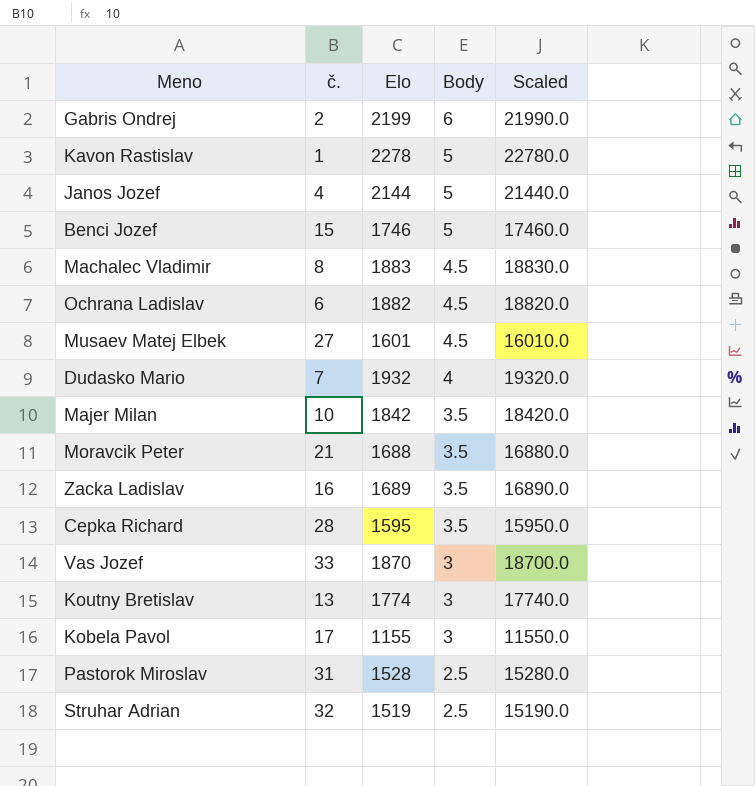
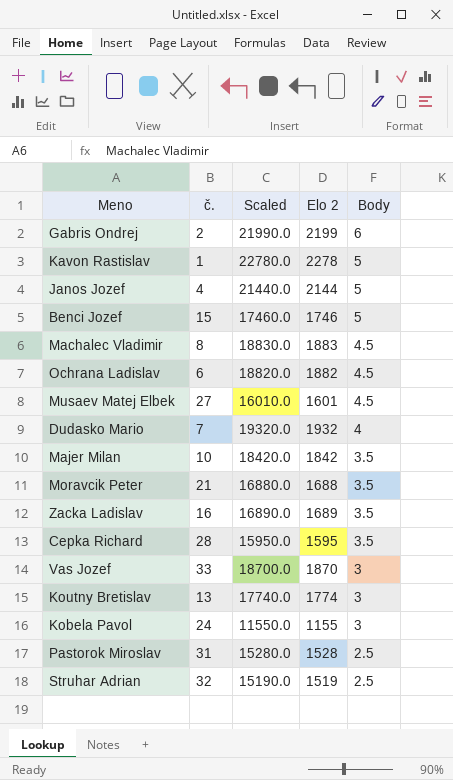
column Scaled | position: 5 -> 3
column name: Elo -> Elo 2
Kobela Pavol | č.: 17 -> 24

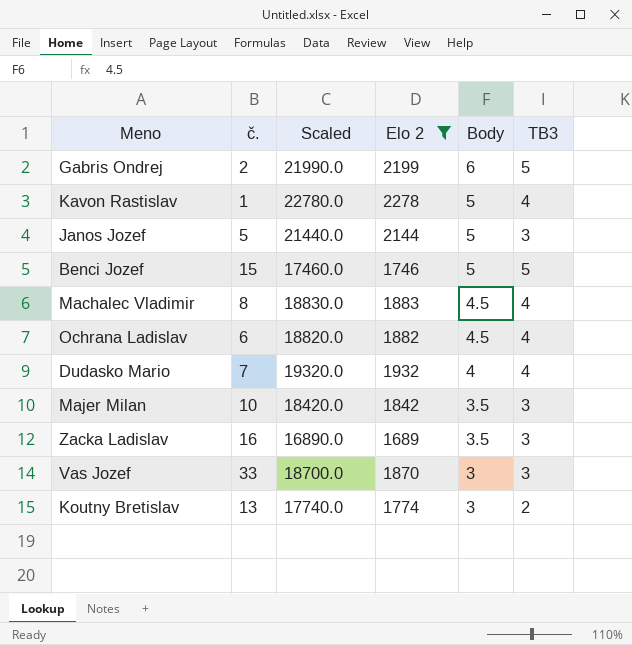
filter: none -> Elo 2 >= 1689
column TB3 | position: none -> 6
Janos Jozef | č.: 4 -> 5

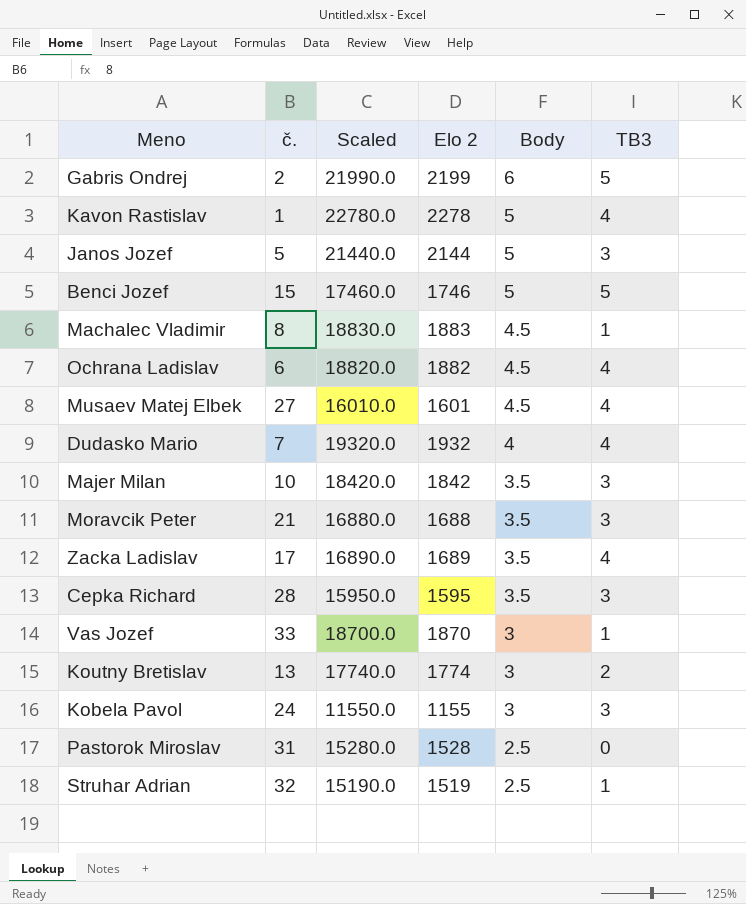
filter: Elo 2 >= 1689 -> none
Machalec Vladimir | TB3: 4 -> 1
Zacka Ladislav | č.: 16 -> 17
Zacka Ladislav | TB3: 3 -> 4
Vas Jozef | TB3: 3 -> 1

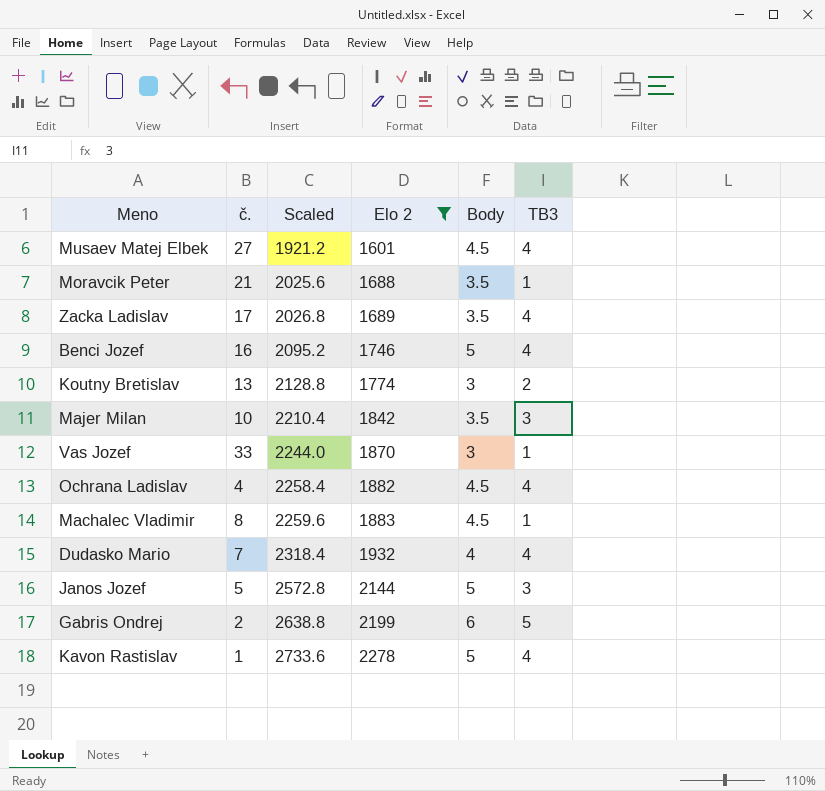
filter: none -> Elo 2 >= 1601
row order: Body descending -> Scaled ascending
column Scaled | formula: [Elo 2] * 10 -> [Elo 2] * 1.2
Moravcik Peter | TB3: 3 -> 1
Benci Jozef | č.: 15 -> 16
Benci Jozef | TB3: 5 -> 4
Ochrana Ladislav | č.: 6 -> 4

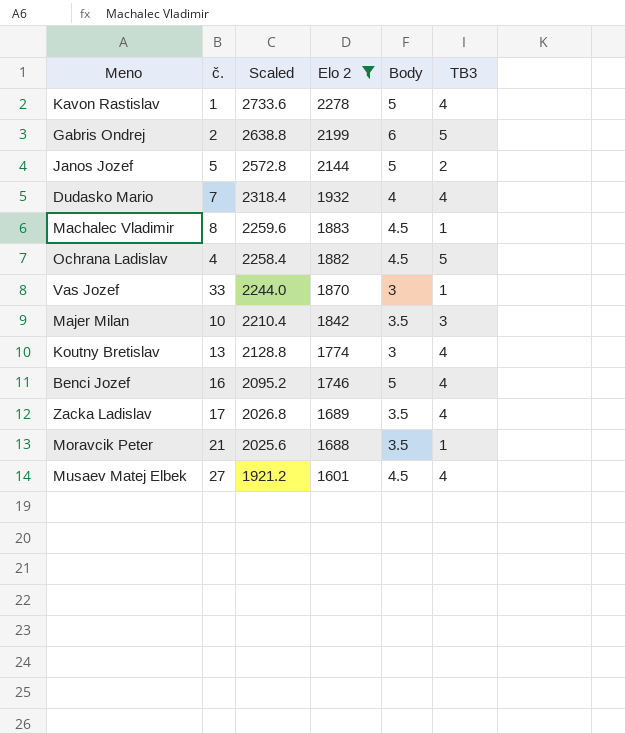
row order: Scaled ascending -> Scaled descending
Janos Jozef | TB3: 3 -> 2
Ochrana Ladislav | TB3: 4 -> 5
Koutny Bretislav | TB3: 2 -> 4

